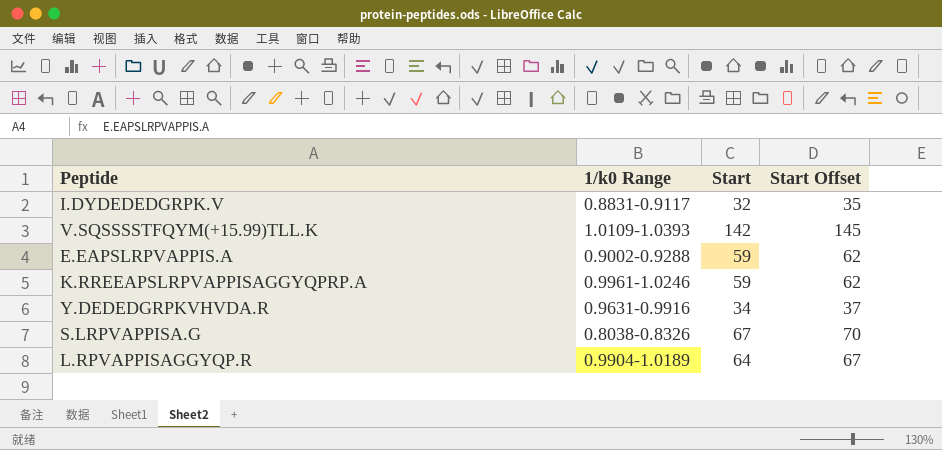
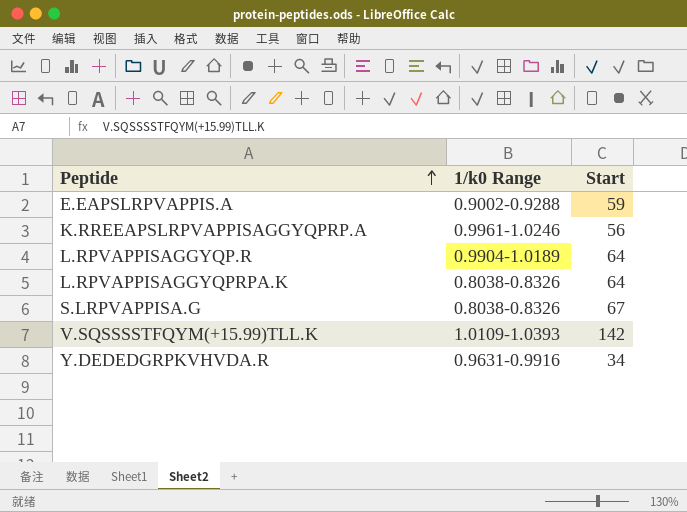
row order: none -> Peptide ascending
column Start Offset | formula: [Start] + 3 -> none
row I.DYDEDEDGRPK.V: 0.8831-0.9117 | 32 | 35 -> none
K.RREEAPSLRPVAPPISAGGYQPRP.A | Start: 59 -> 56
row L.RPVAPPISAGGYQPRPA.K: none -> 0.8038-0.8326 | 64

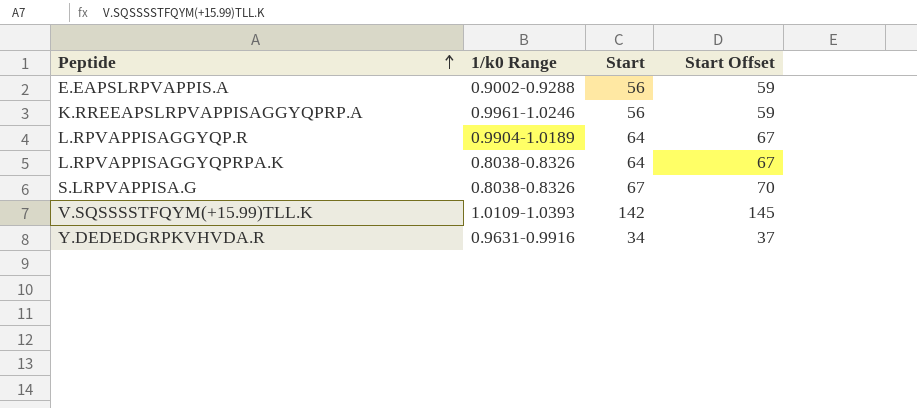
column Start Offset | formula: none -> [Start] + 3
E.EAPSLRPVAPPIS.A | Start: 59 -> 56

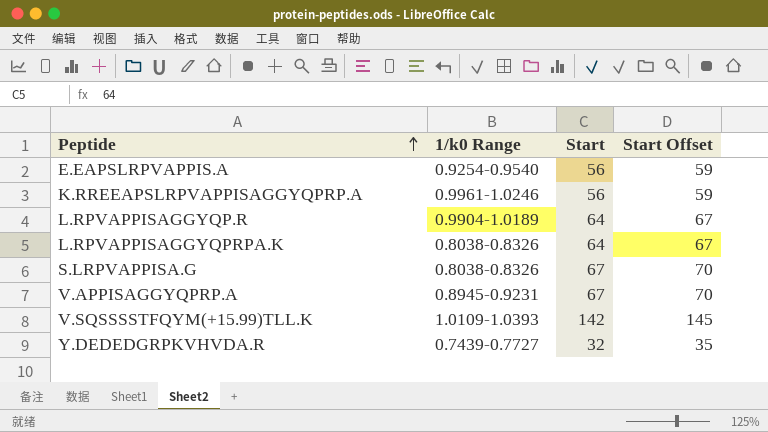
E.EAPSLRPVAPPIS.A | 1/k0 Range: 0.9002-0.9288 -> 0.9254-0.9540
row V.APPISAGGYQPRP.A: none -> 0.8945-0.9231 | 67 | 70
Y.DEDEDGRPKVHVDA.R | 1/k0 Range: 0.9631-0.9916 -> 0.7439-0.7727
Y.DEDEDGRPKVHVDA.R | Start: 34 -> 32
Y.DEDEDGRPKVHVDA.R | Start Offset: 37 -> 35

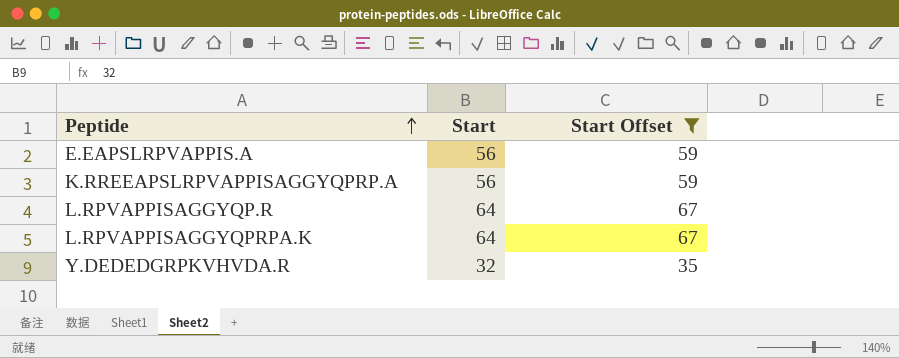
filter: none -> Start Offset <= 67
column 1/k0 Range | position: 2 -> none

